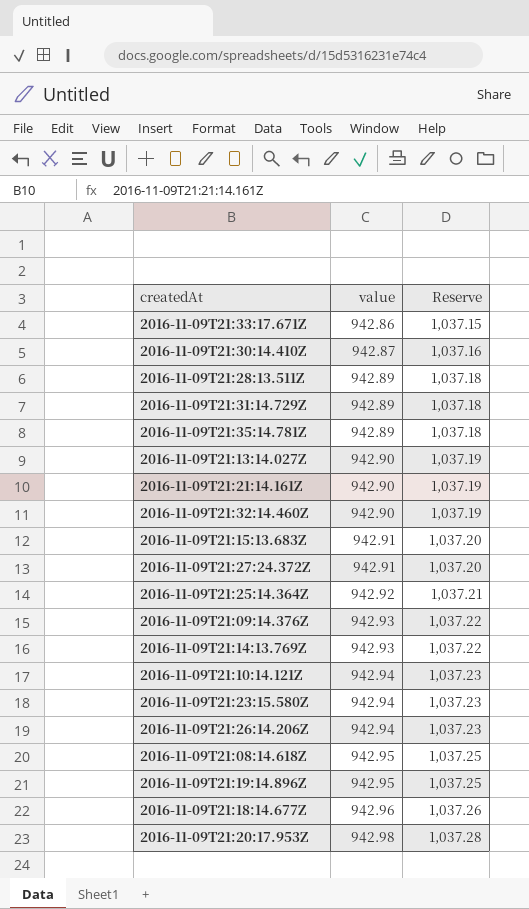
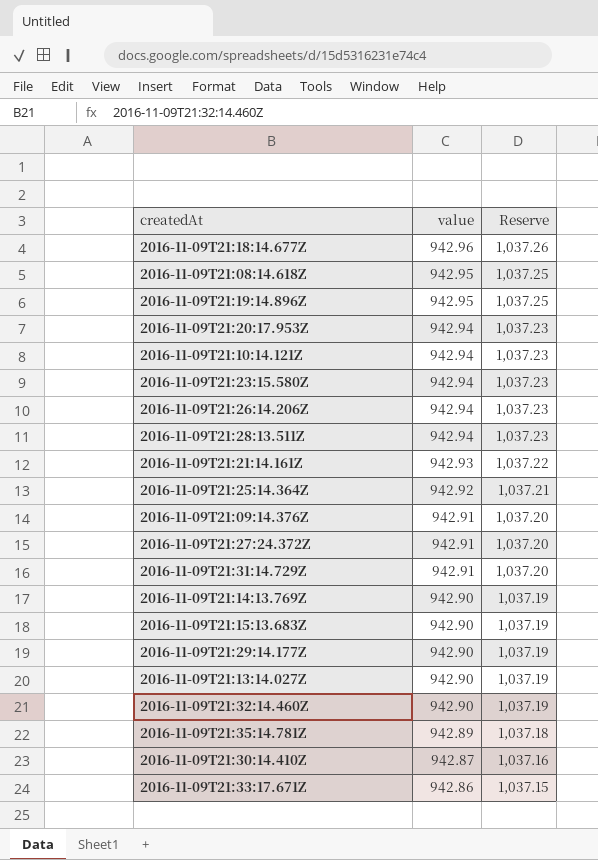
row order: value ascending -> value descending
2016-11-09T21:20:17.953Z | value: 942.98 -> 942.94
2016-11-09T21:20:17.953Z | Reserve: 1,037.28 -> 1,037.23
2016-11-09T21:28:13.511Z | value: 942.89 -> 942.94
2016-11-09T21:28:13.511Z | Reserve: 1,037.18 -> 1,037.23
2016-11-09T21:21:14.161Z | value: 942.90 -> 942.93
2016-11-09T21:21:14.161Z | Reserve: 1,037.19 -> 1,037.22
2016-11-09T21:09:14.376Z | value: 942.93 -> 942.91
2016-11-09T21:09:14.376Z | Reserve: 1,037.22 -> 1,037.20
2016-11-09T21:31:14.729Z | value: 942.89 -> 942.91
2016-11-09T21:31:14.729Z | Reserve: 1,037.18 -> 1,037.20
2016-11-09T21:14:13.769Z | value: 942.93 -> 942.90
2016-11-09T21:14:13.769Z | Reserve: 1,037.22 -> 1,037.19
2016-11-09T21:15:13.683Z | value: 942.91 -> 942.90
2016-11-09T21:15:13.683Z | Reserve: 1,037.20 -> 1,037.19
row 2016-11-09T21:29:14.177Z: none -> 942.90 | 1,037.19

